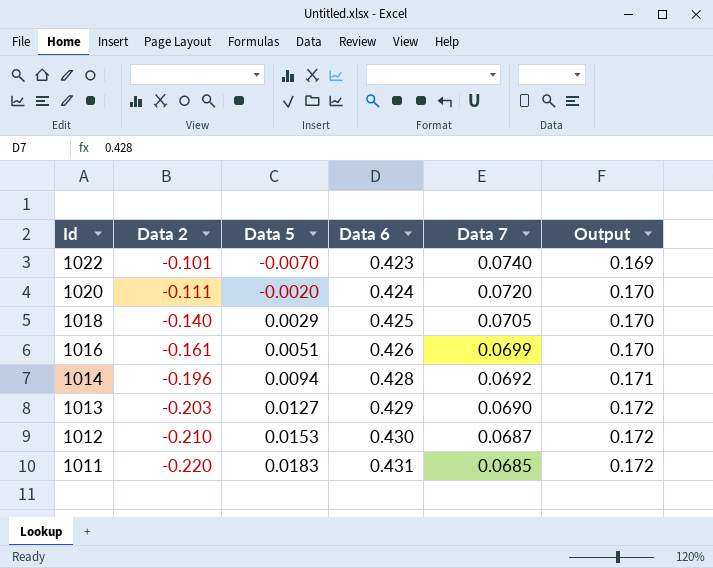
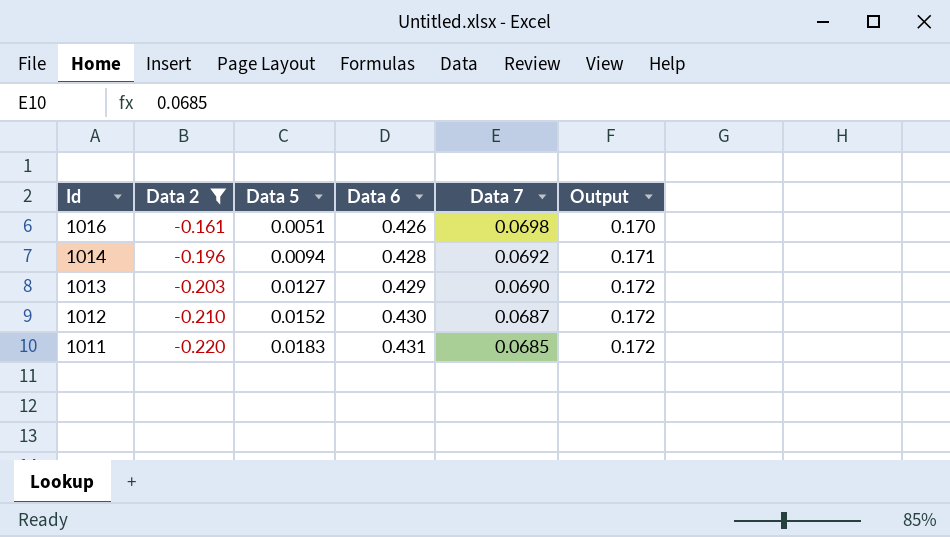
filter: none -> Data 2 <= -0.161
1016 | Data 7: 0.0699 -> 0.0698
1012 | Data 5: 0.0153 -> 0.0152

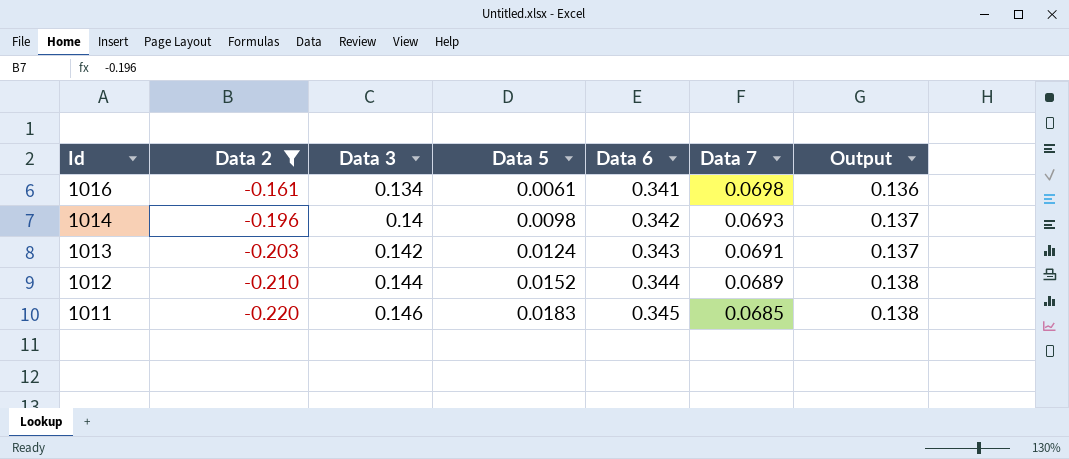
column Data 3 | position: none -> 3
1016 | Data 5: 0.0051 -> 0.0061
1016 | Data 6: 0.426 -> 0.341
1016 | Output: 0.170 -> 0.136
1014 | Data 5: 0.0094 -> 0.0098
1014 | Data 6: 0.428 -> 0.342
1014 | Data 7: 0.0692 -> 0.0693
1014 | Output: 0.171 -> 0.137
1013 | Data 5: 0.0127 -> 0.0124
1013 | Data 6: 0.429 -> 0.343
1013 | Data 7: 0.0690 -> 0.0691
1013 | Output: 0.172 -> 0.137
1012 | Data 6: 0.430 -> 0.344
1012 | Data 7: 0.0687 -> 0.0689
1012 | Output: 0.172 -> 0.138
1011 | Data 6: 0.431 -> 0.345
1011 | Output: 0.172 -> 0.138

